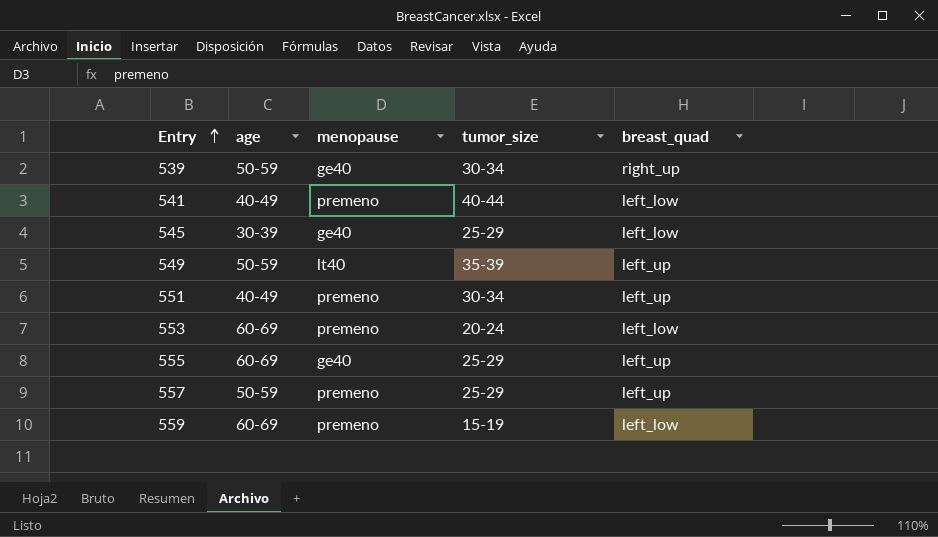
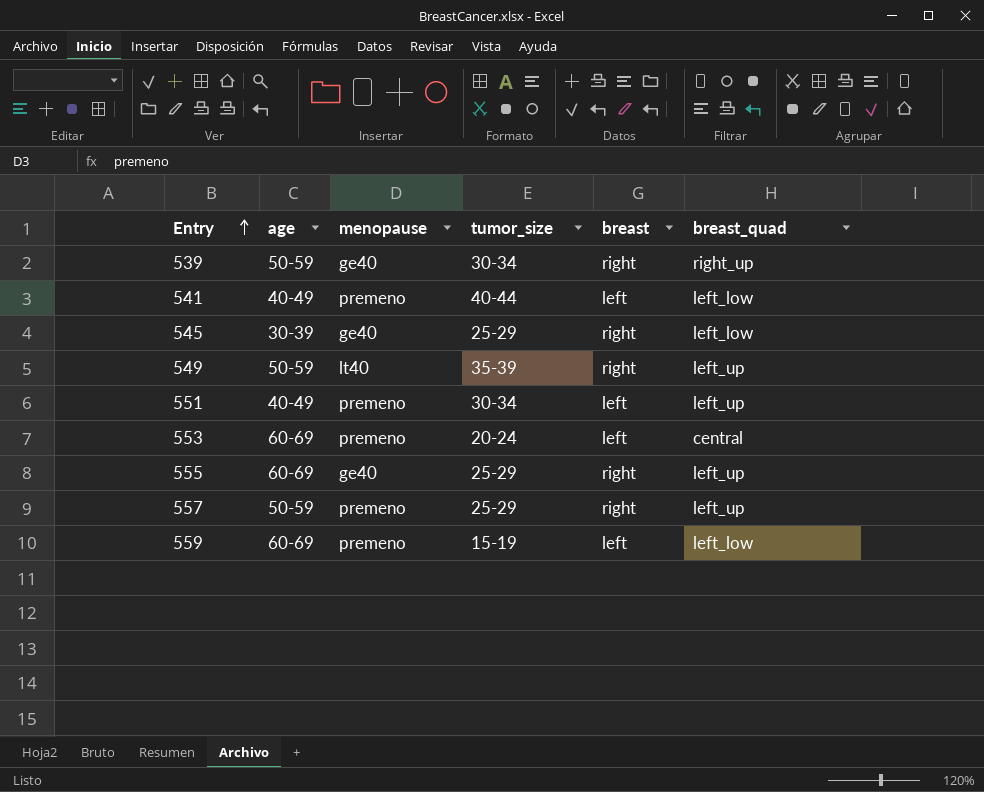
column breast | position: none -> 5
553 | breast_quad: left_low -> central

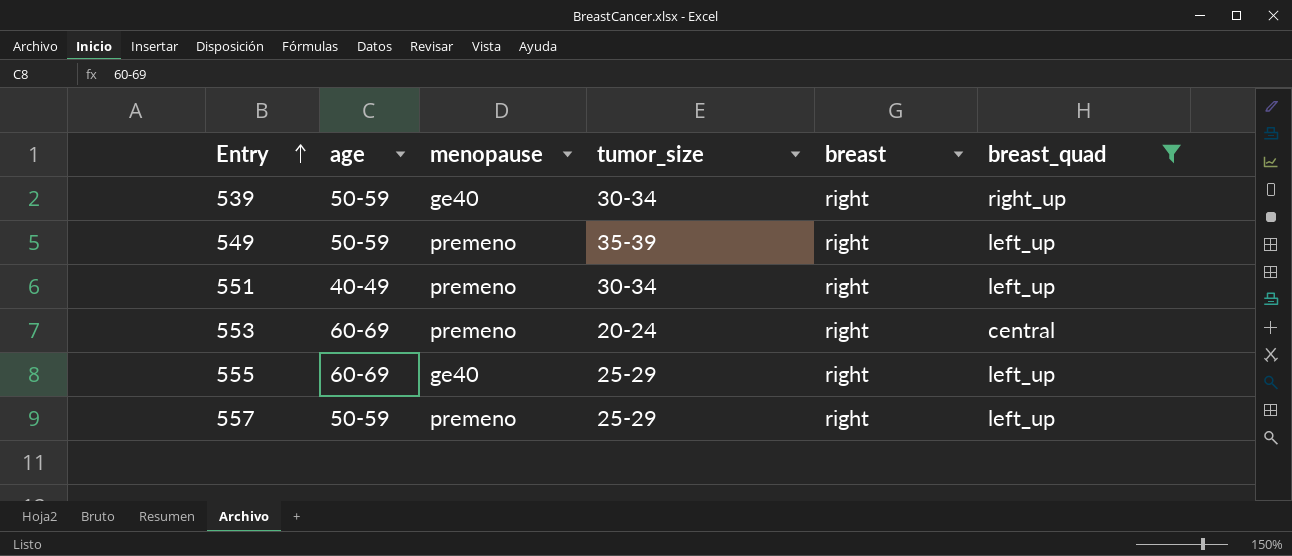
filter: none -> breast_quad != left_low
549 | menopause: lt40 -> premeno
551 | breast: left -> right
553 | breast: left -> right

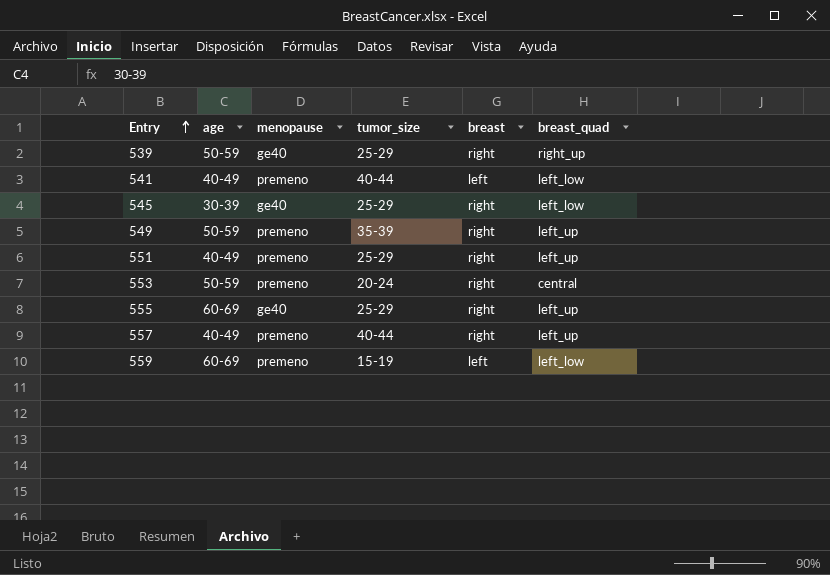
filter: breast_quad != left_low -> none
539 | tumor_size: 30-34 -> 25-29
551 | tumor_size: 30-34 -> 25-29
553 | age: 60-69 -> 50-59
557 | age: 50-59 -> 40-49
557 | tumor_size: 25-29 -> 40-44

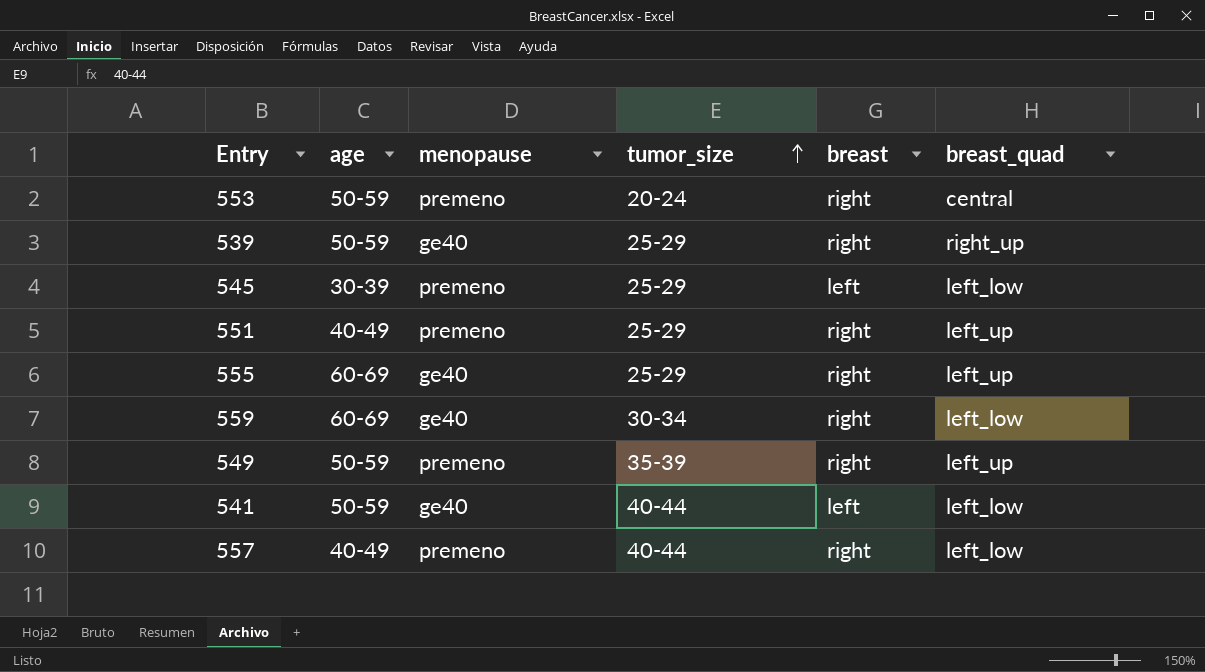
row order: Entry ascending -> tumor_size ascending
545 | menopause: ge40 -> premeno
545 | breast: right -> left
559 | menopause: premeno -> ge40
559 | tumor_size: 15-19 -> 30-34
559 | breast: left -> right
541 | age: 40-49 -> 50-59
541 | menopause: premeno -> ge40
557 | breast_quad: left_up -> left_low

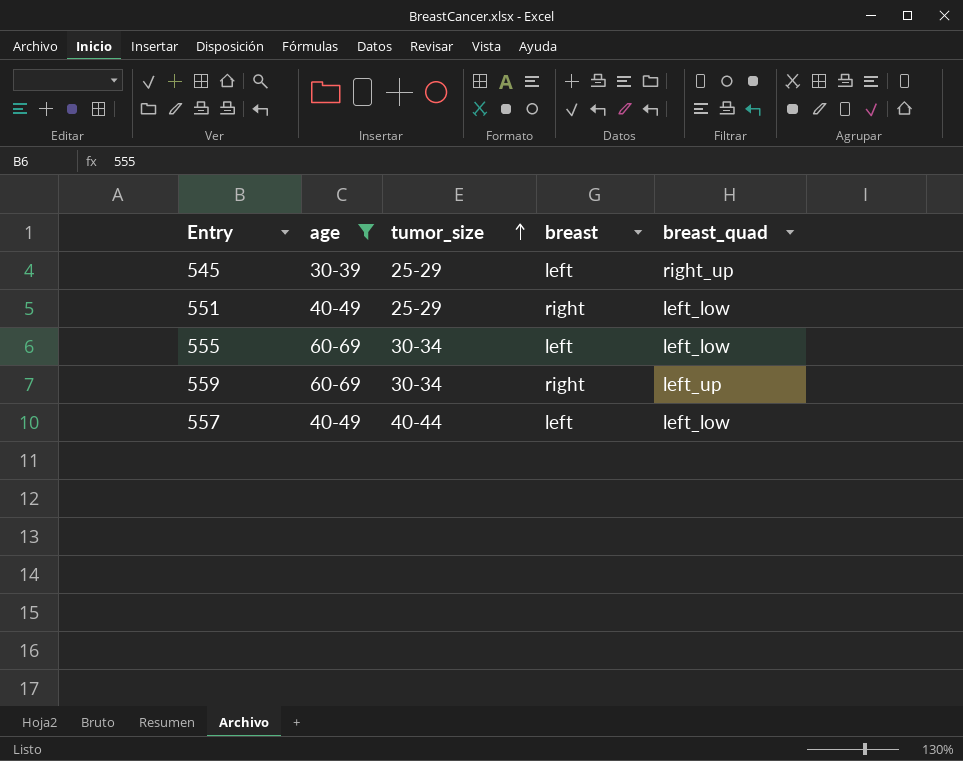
filter: none -> age != 50-59
column menopause | position: 3 -> none
545 | breast_quad: left_low -> right_up
551 | breast_quad: left_up -> left_low
555 | tumor_size: 25-29 -> 30-34
555 | breast: right -> left
555 | breast_quad: left_up -> left_low
559 | breast_quad: left_low -> left_up
557 | breast: right -> left

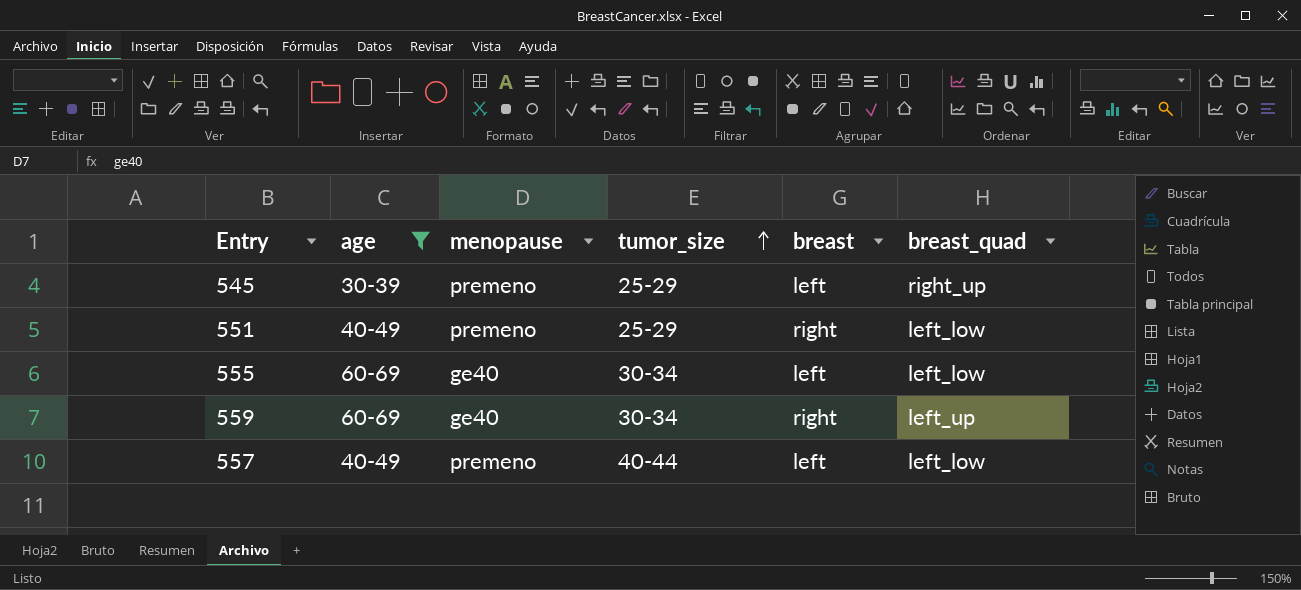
column menopause | position: none -> 3

